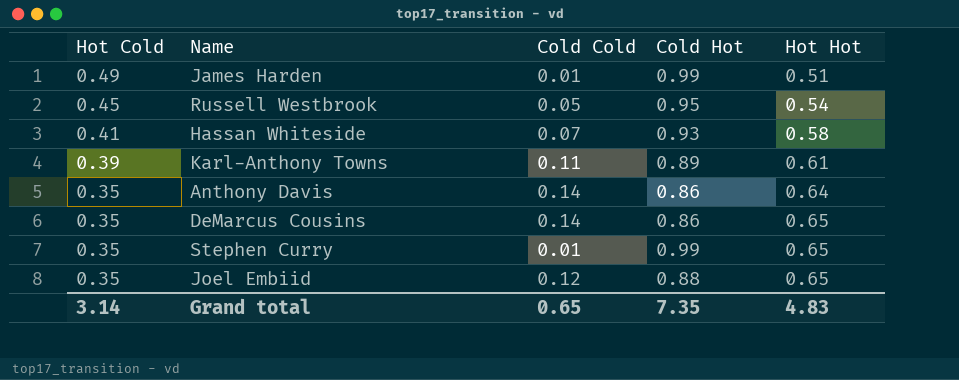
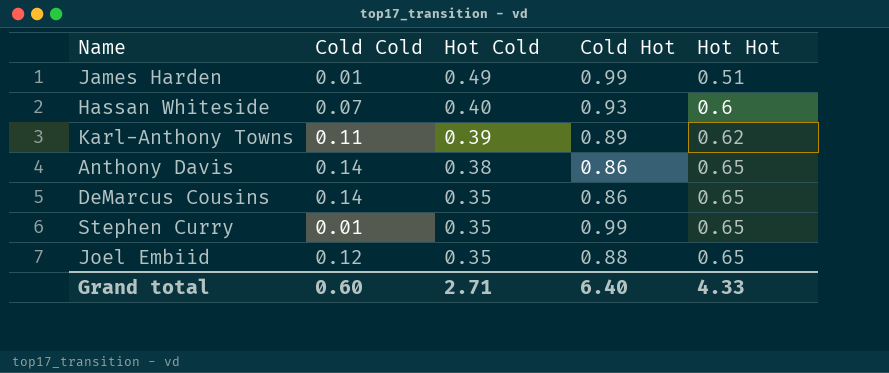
column Hot Cold | position: 1 -> 3
row Russell Westbrook: 0.45 | 0.05 | 0.95 | 0.54 -> none
Hassan Whiteside | Hot Cold: 0.41 -> 0.40
Hassan Whiteside | Hot Hot: 0.58 -> 0.6
Karl-Anthony Towns | Hot Hot: 0.61 -> 0.62
Anthony Davis | Hot Cold: 0.35 -> 0.38
Anthony Davis | Hot Hot: 0.64 -> 0.65
Grand total | Cold Cold: 0.65 -> 0.60
Grand total | Hot Cold: 3.14 -> 2.71
Grand total | Cold Hot: 7.35 -> 6.40
Grand total | Hot Hot: 4.83 -> 4.33

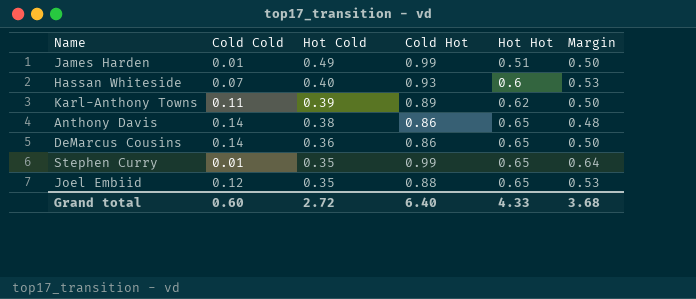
column Margin | formula: none -> [Cold Hot] - [Hot Cold]
DeMarcus Cousins | Hot Cold: 0.35 -> 0.36
Grand total | Hot Cold: 2.71 -> 2.72

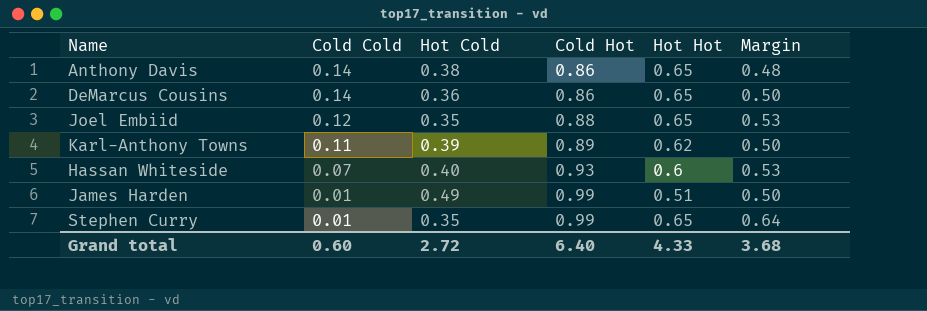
row order: Hot Cold descending -> Cold Cold descending

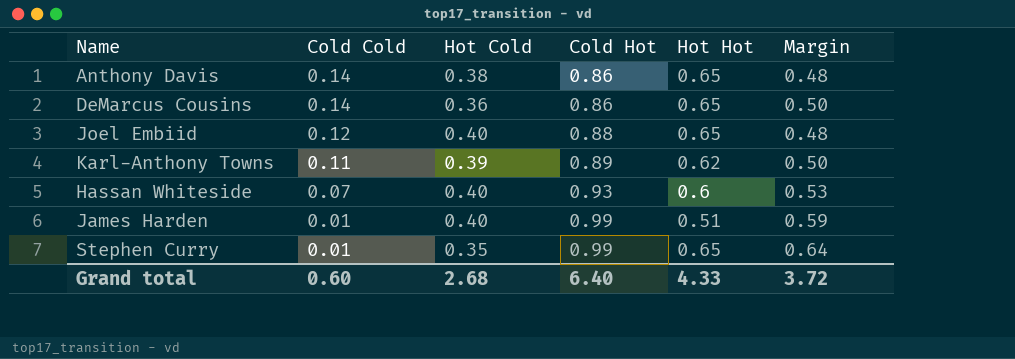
Joel Embiid | Hot Cold: 0.35 -> 0.40
Joel Embiid | Margin: 0.53 -> 0.48
James Harden | Hot Cold: 0.49 -> 0.40
James Harden | Margin: 0.50 -> 0.59
Grand total | Hot Cold: 2.72 -> 2.68
Grand total | Margin: 3.68 -> 3.72

